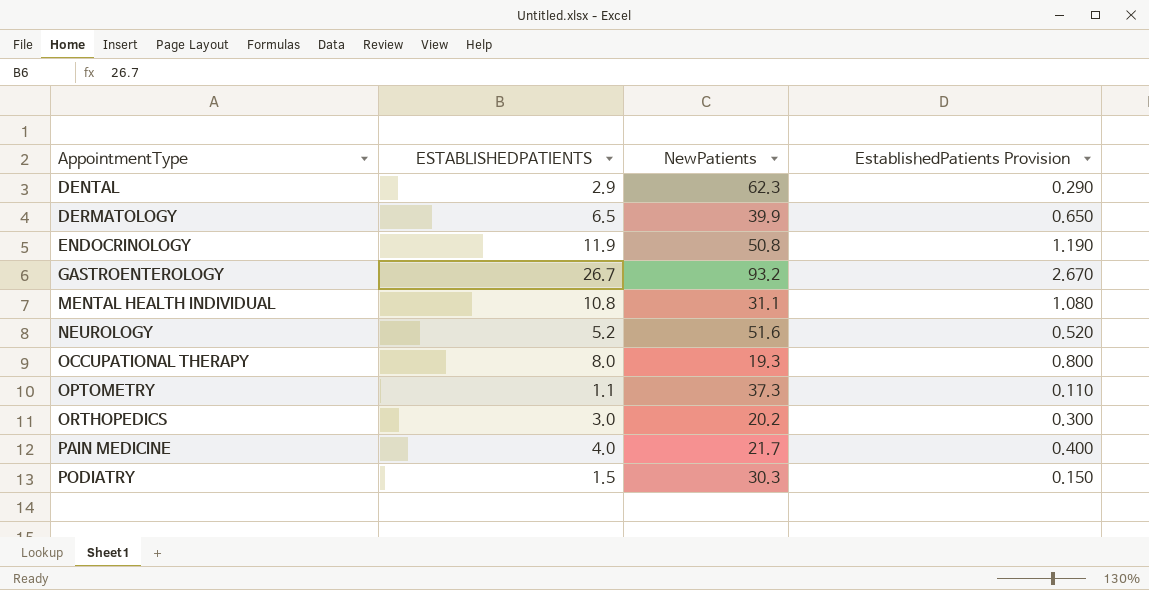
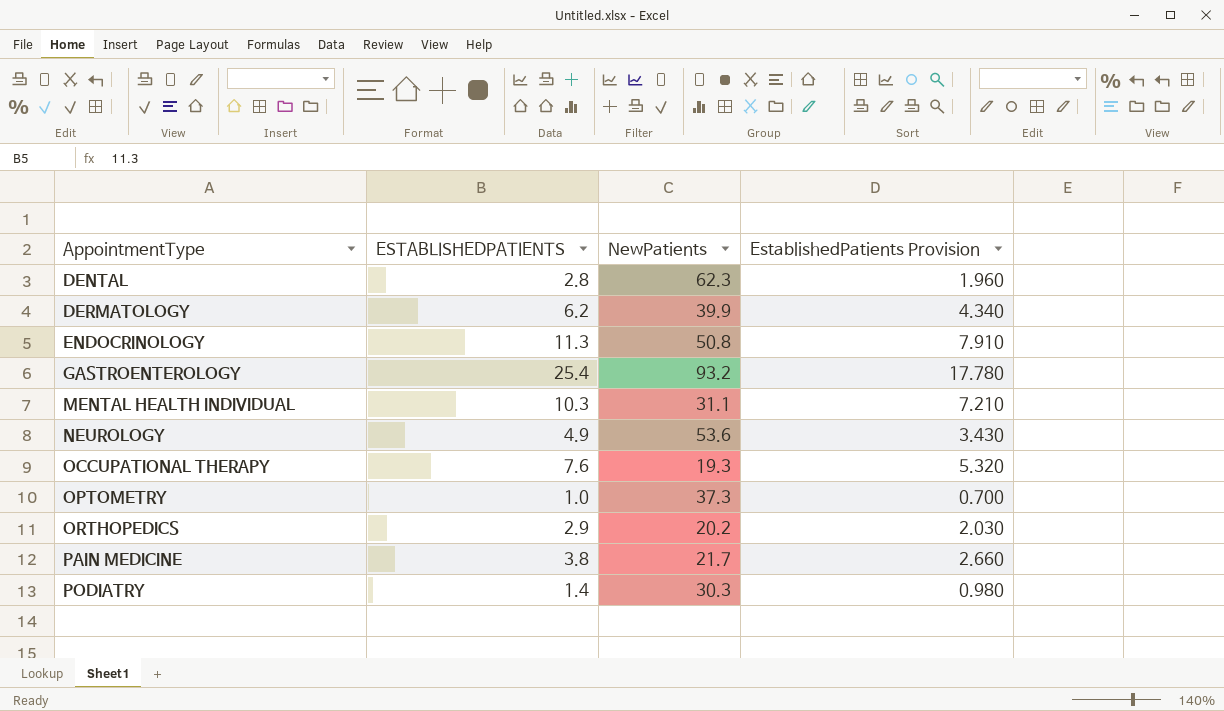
column EstablishedPatients Provision | formula: [ESTABLISHEDPATIENTS] * 0.1 -> [ESTABLISHEDPATIENTS] * 0.7
DENTAL | ESTABLISHEDPATIENTS: 2.9 -> 2.8
DERMATOLOGY | ESTABLISHEDPATIENTS: 6.5 -> 6.2
ENDOCRINOLOGY | ESTABLISHEDPATIENTS: 11.9 -> 11.3
GASTROENTEROLOGY | ESTABLISHEDPATIENTS: 26.7 -> 25.4
MENTAL HEALTH INDIVIDUAL | ESTABLISHEDPATIENTS: 10.8 -> 10.3
NEUROLOGY | ESTABLISHEDPATIENTS: 5.2 -> 4.9
NEUROLOGY | NewPatients: 51.6 -> 53.6
OCCUPATIONAL THERAPY | ESTABLISHEDPATIENTS: 8.0 -> 7.6
OPTOMETRY | ESTABLISHEDPATIENTS: 1.1 -> 1.0
ORTHOPEDICS | ESTABLISHEDPATIENTS: 3.0 -> 2.9
PAIN MEDICINE | ESTABLISHEDPATIENTS: 4.0 -> 3.8
PODIATRY | ESTABLISHEDPATIENTS: 1.5 -> 1.4

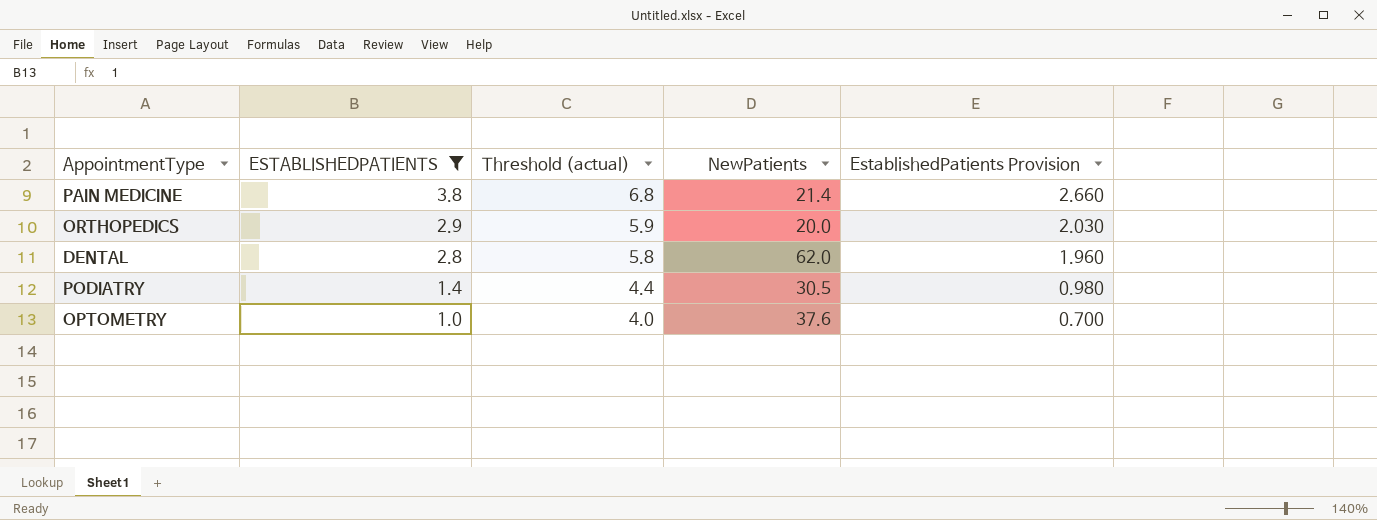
filter: none -> ESTABLISHEDPATIENTS <= 3.8
row order: AppointmentType ascending -> ESTABLISHEDPATIENTS descending
column Threshold (actual) | formula: none -> [ESTABLISHEDPATIENTS] + 3
PAIN MEDICINE | NewPatients: 21.7 -> 21.4
ORTHOPEDICS | NewPatients: 20.2 -> 20.0
DENTAL | NewPatients: 62.3 -> 62.0
PODIATRY | NewPatients: 30.3 -> 30.5
OPTOMETRY | NewPatients: 37.3 -> 37.6

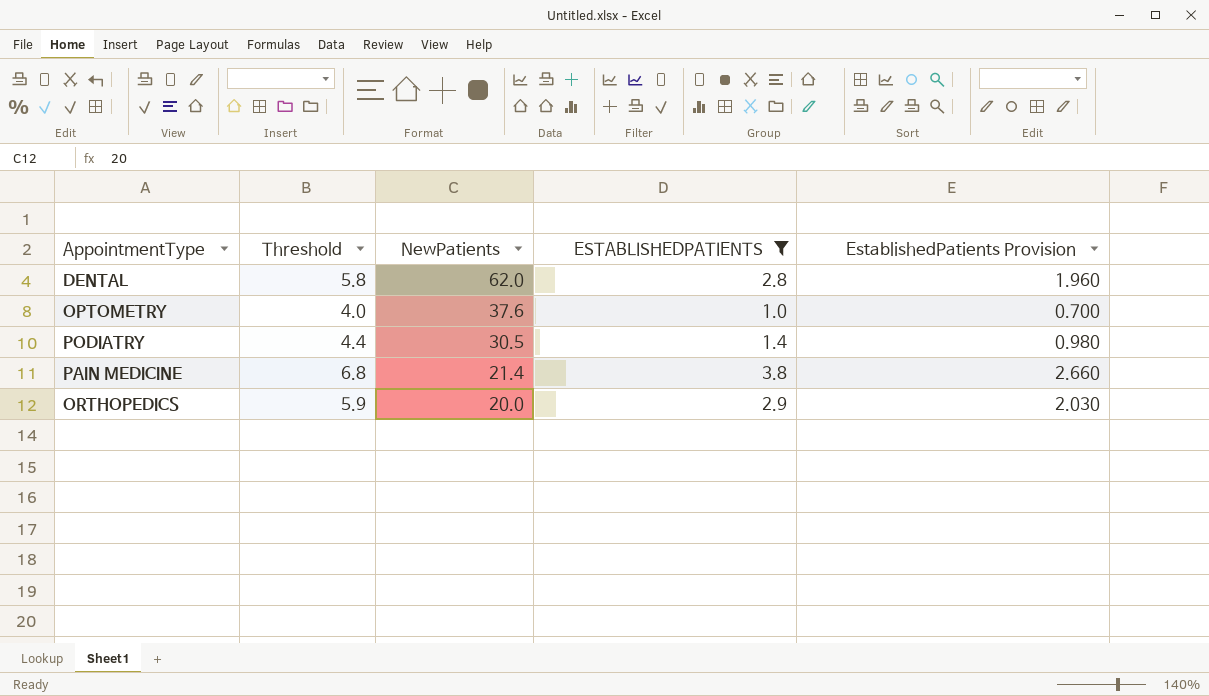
row order: ESTABLISHEDPATIENTS descending -> NewPatients descending
column name: Threshold (actual) -> Threshold
column ESTABLISHEDPATIENTS | position: 2 -> 4

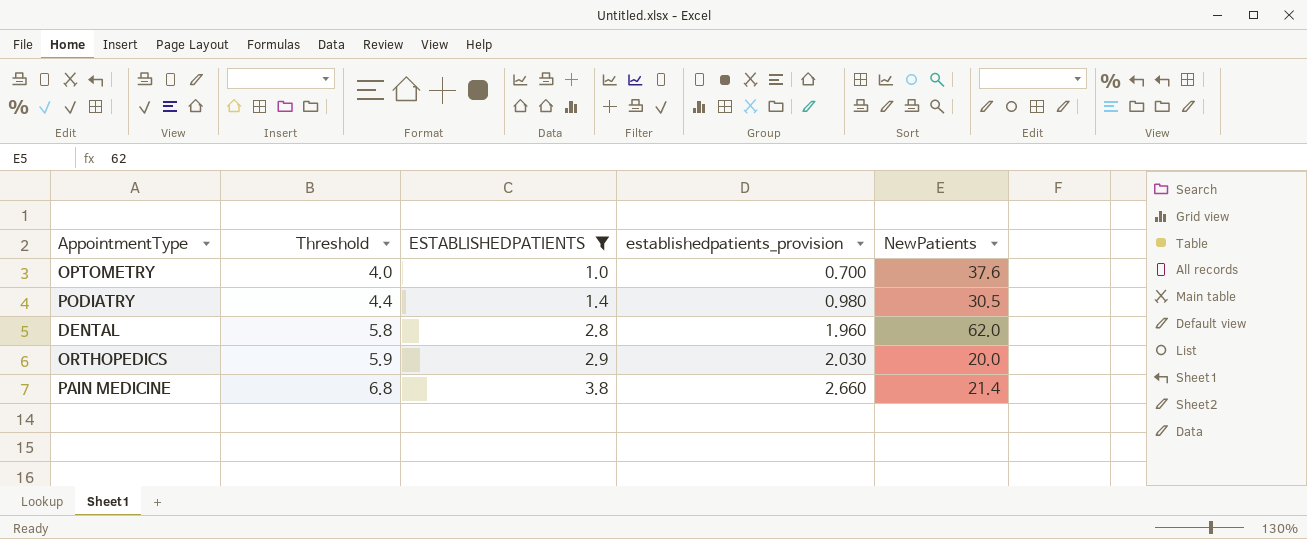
row order: NewPatients descending -> Threshold ascending
column name: EstablishedPatients Provision -> establishedpatients_provision
column NewPatients | position: 3 -> 5

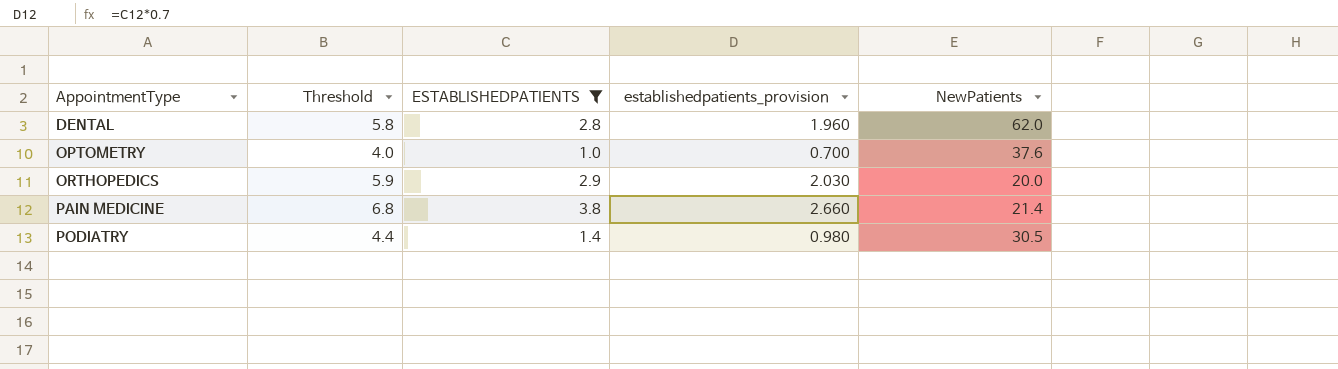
row order: Threshold ascending -> AppointmentType ascending

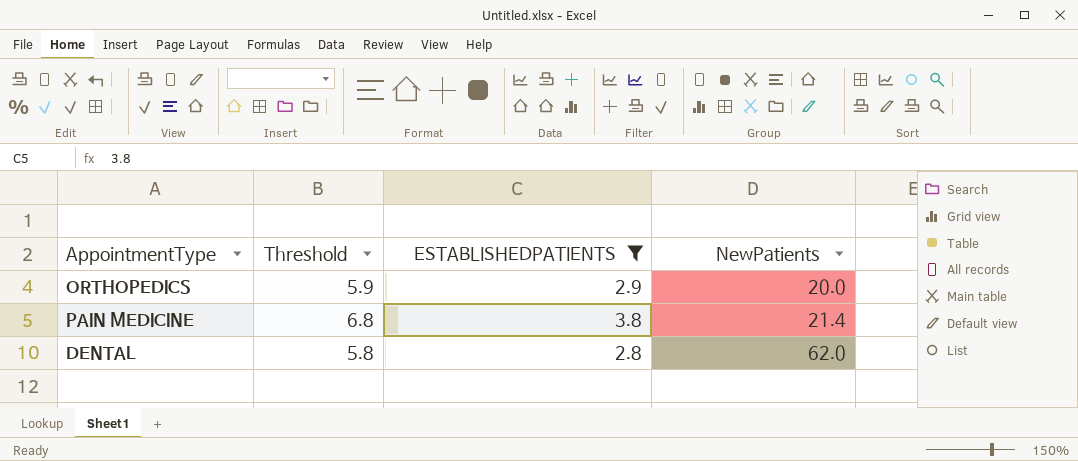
row order: AppointmentType ascending -> NewPatients ascending
column establishedpatients_provision | formula: [ESTABLISHEDPATIENTS] * 0.7 -> none
row OPTOMETRY: 4.0 | 1.0 | 0.700 | 37.6 -> none
row PODIATRY: 4.4 | 1.4 | 0.980 | 30.5 -> none

